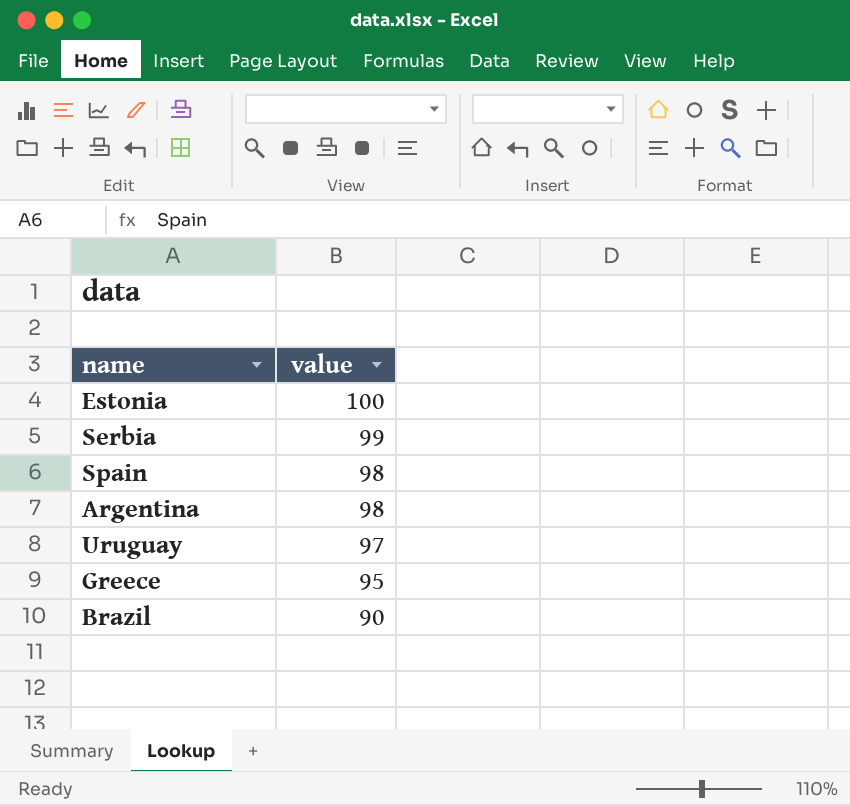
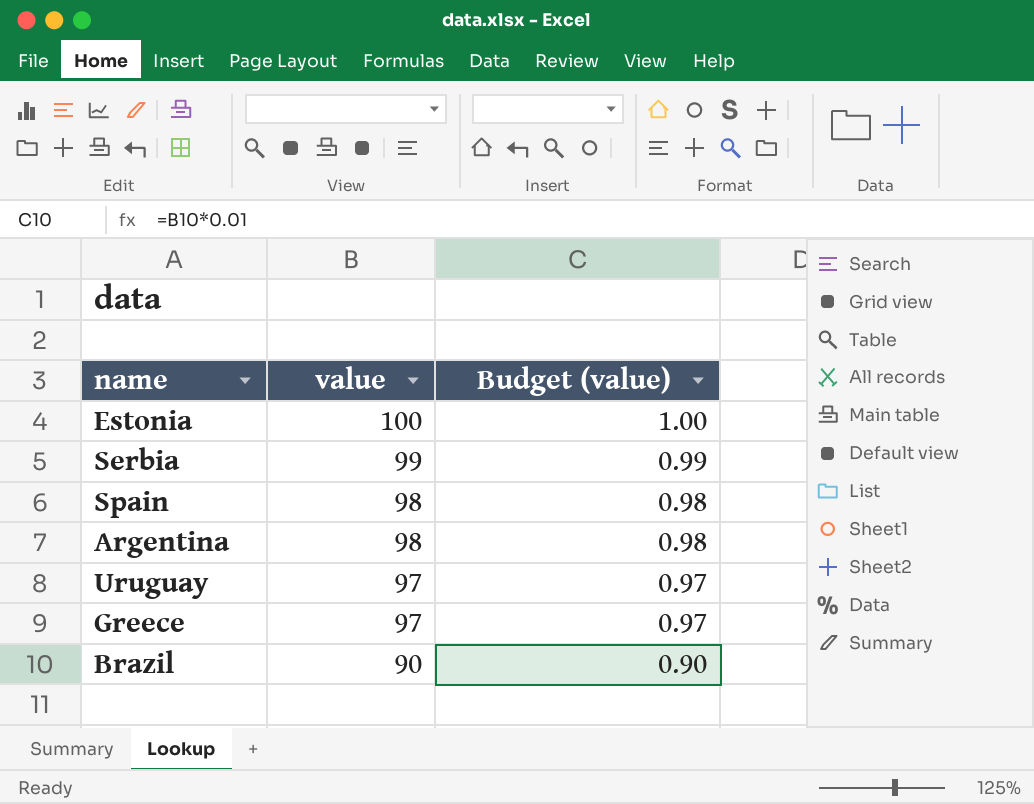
column Budget (value) | formula: none -> [value] * 0.01
Greece | value: 95 -> 97

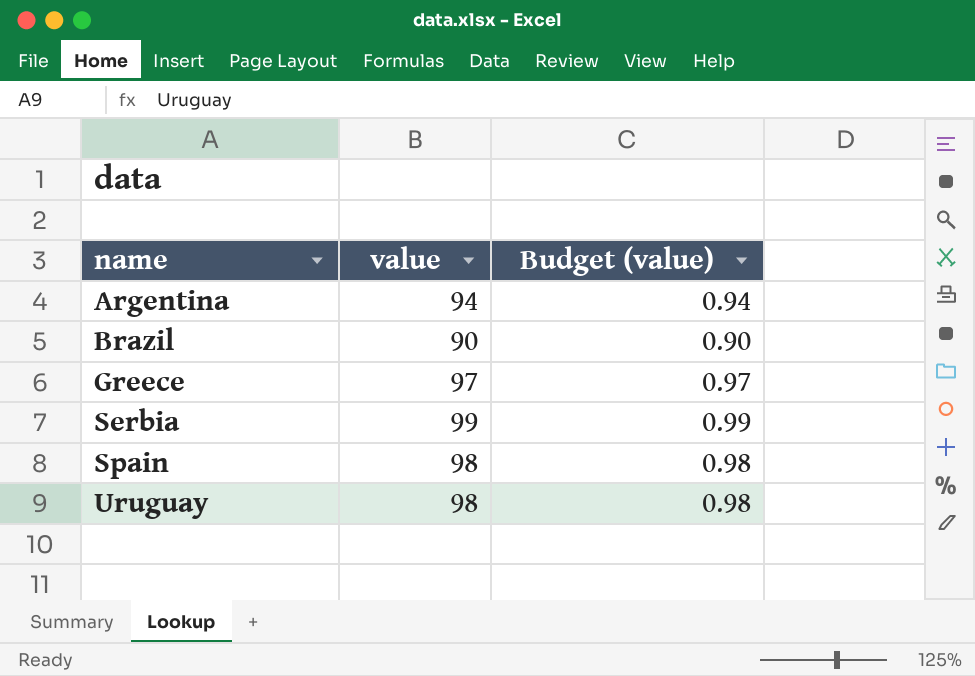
row order: value descending -> name ascending
row Estonia: 100 | 1.00 -> none
Argentina | value: 98 -> 94
Argentina | Budget (value): 0.98 -> 0.94
Uruguay | value: 97 -> 98
Uruguay | Budget (value): 0.97 -> 0.98

